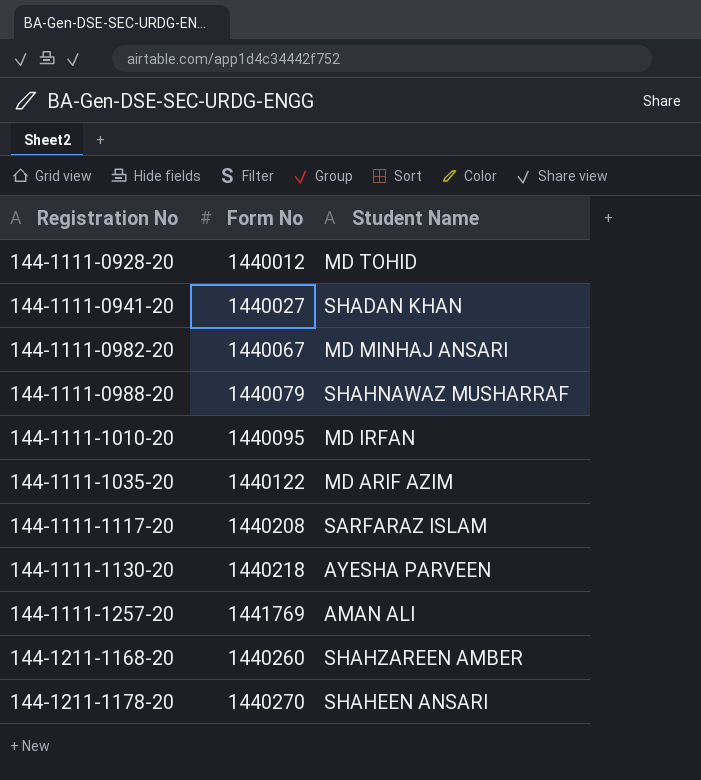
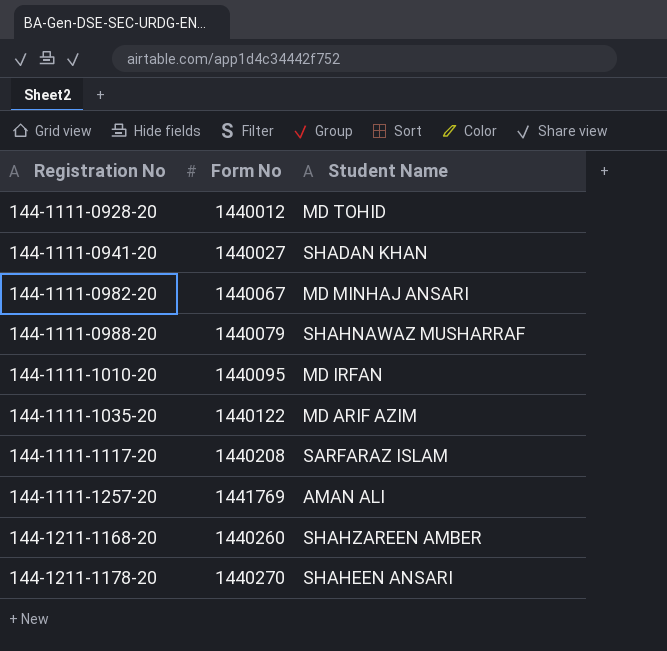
row 144-1111-1130-20: 1440218 | AYESHA PARVEEN -> none

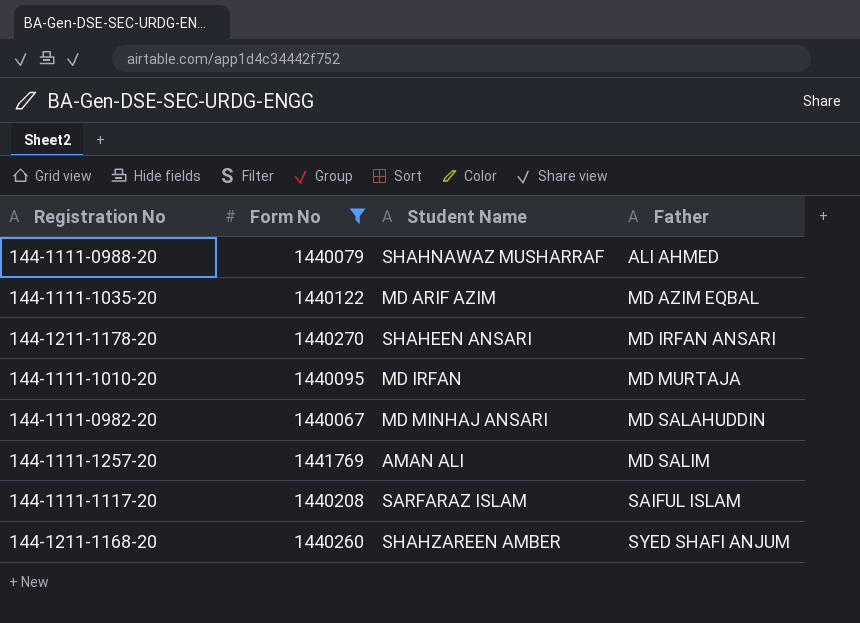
filter: none -> Form No >= 1440067
row order: Registration No ascending -> Father ascending
column Father | position: none -> 4

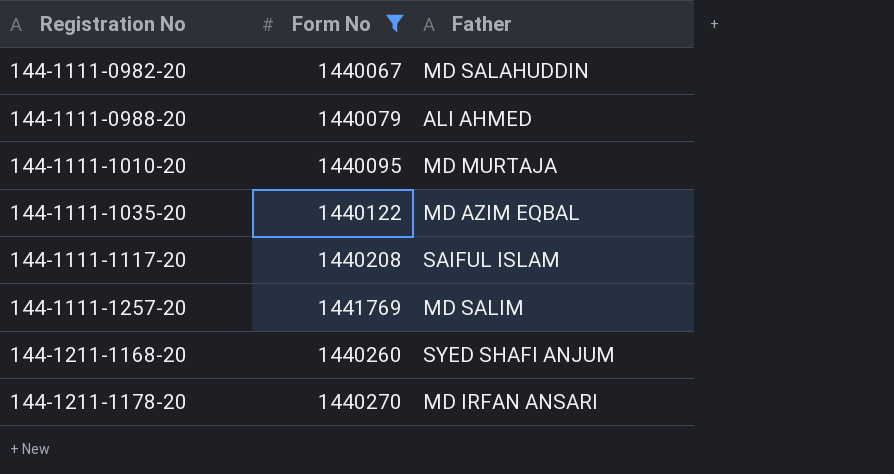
row order: Father ascending -> Registration No ascending
column Student Name | position: 3 -> none

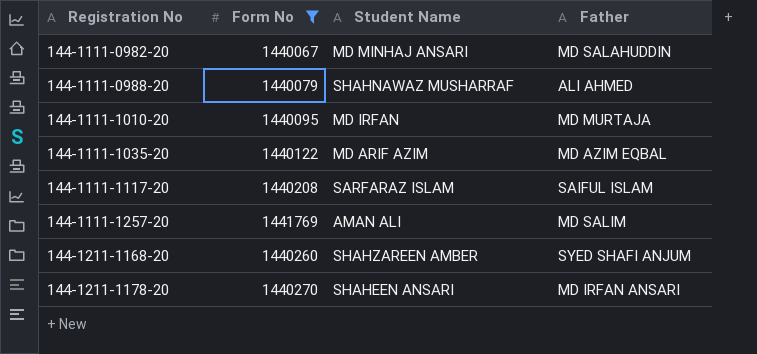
column Student Name | position: none -> 3

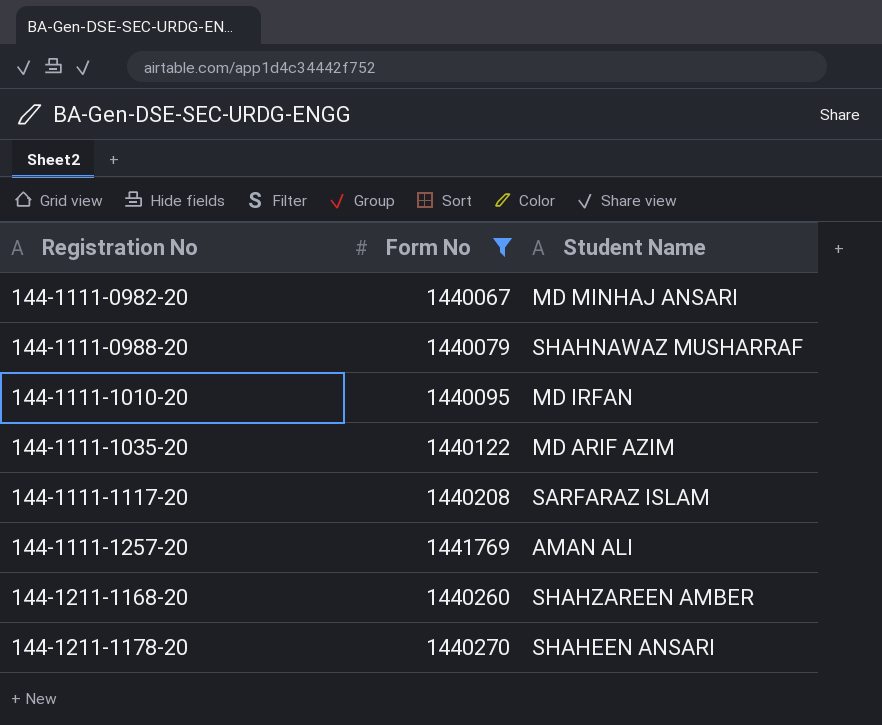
column Father | position: 4 -> none

